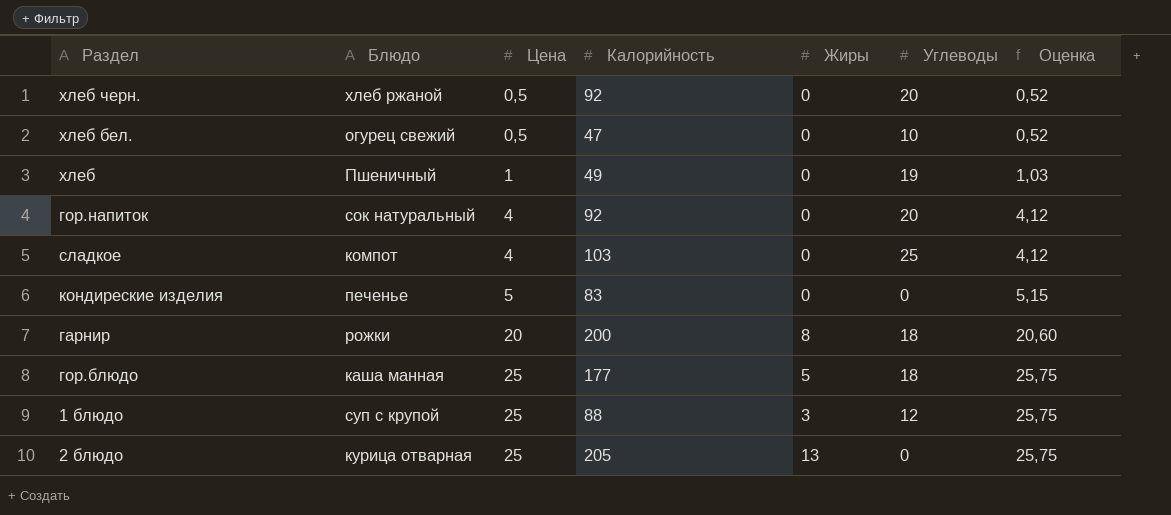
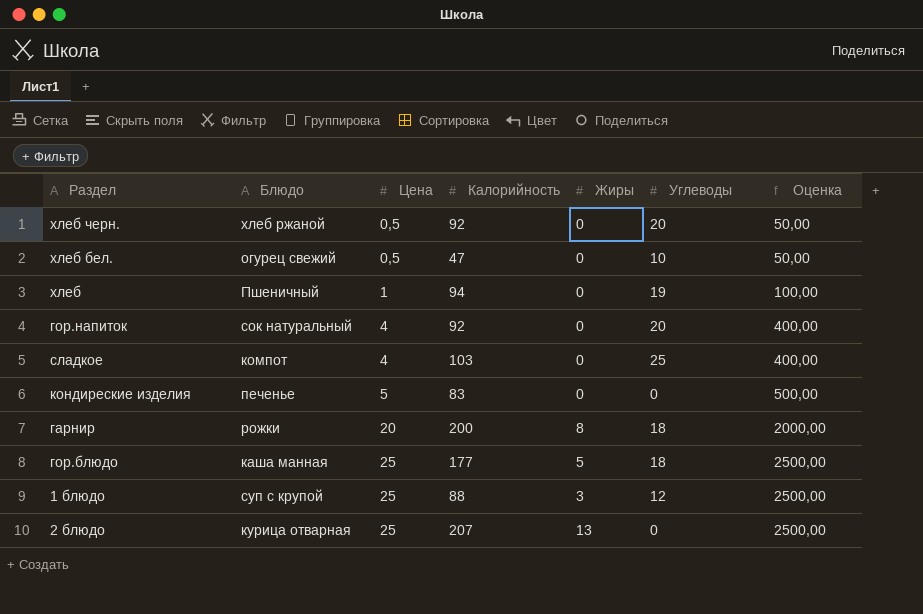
column Оценка | formula: [Цена] * 1,03 -> [Цена] * 100
хлеб | Калорийность: 49 -> 94
2 блюдо | Калорийность: 205 -> 207

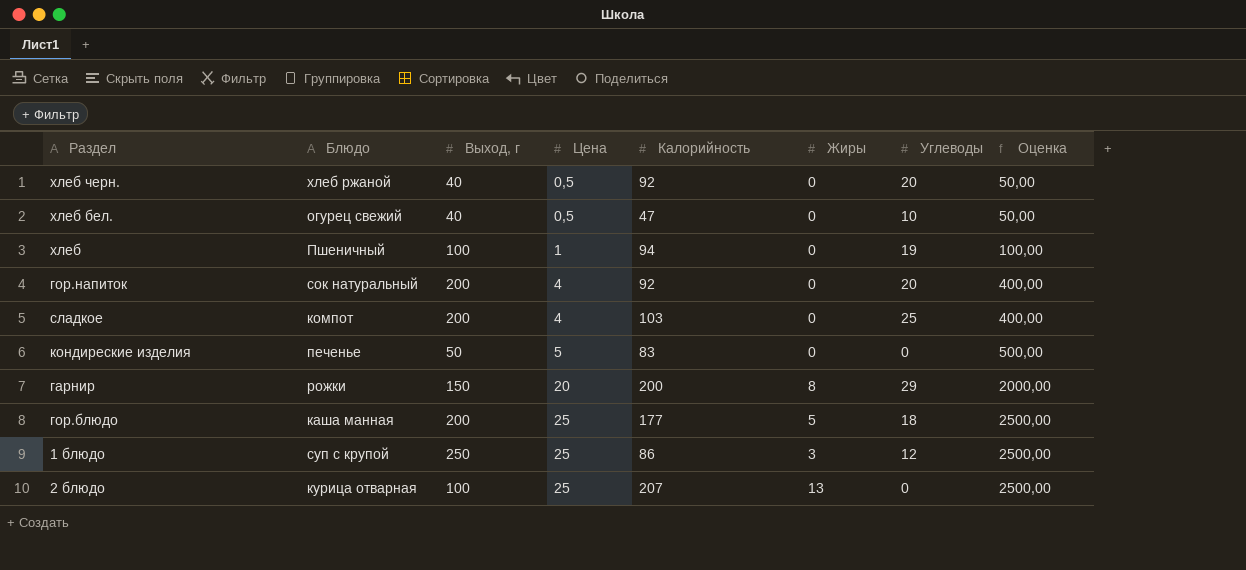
column Выход, г | position: none -> 3
гарнир | Углеводы: 18 -> 29
1 блюдо | Калорийность: 88 -> 86

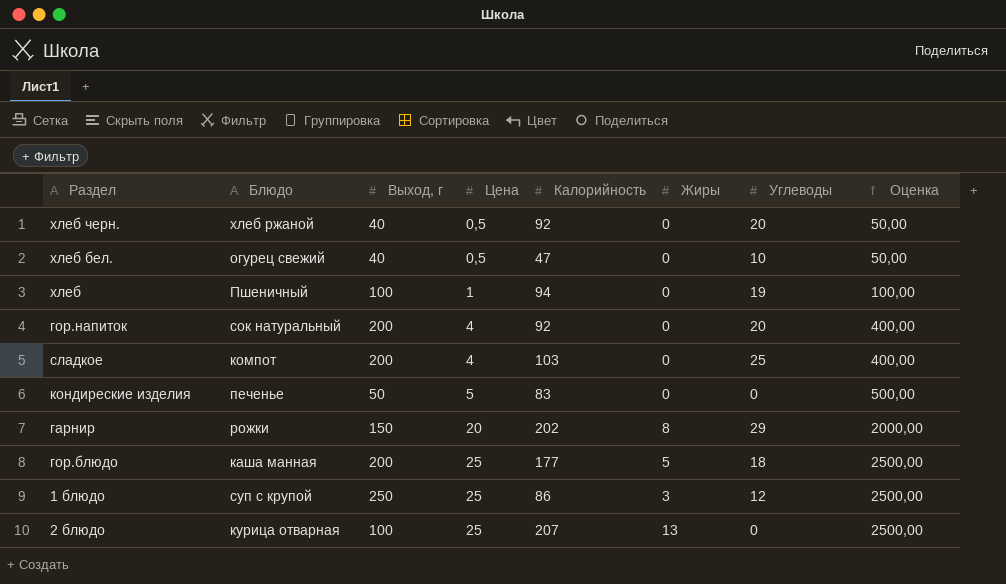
гарнир | Калорийность: 200 -> 202

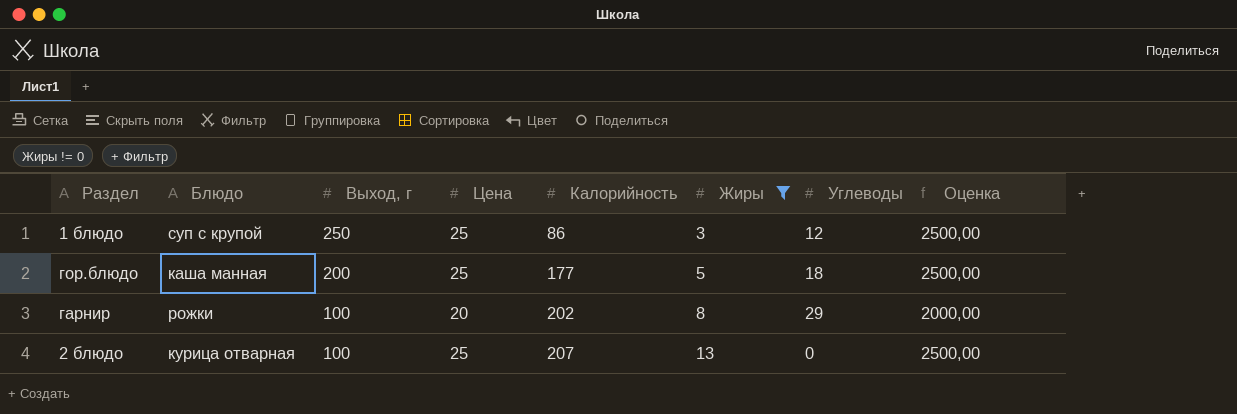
filter: none -> Жиры != 0
row order: Цена ascending -> Выход, г descending
гарнир | Выход, г: 150 -> 100

